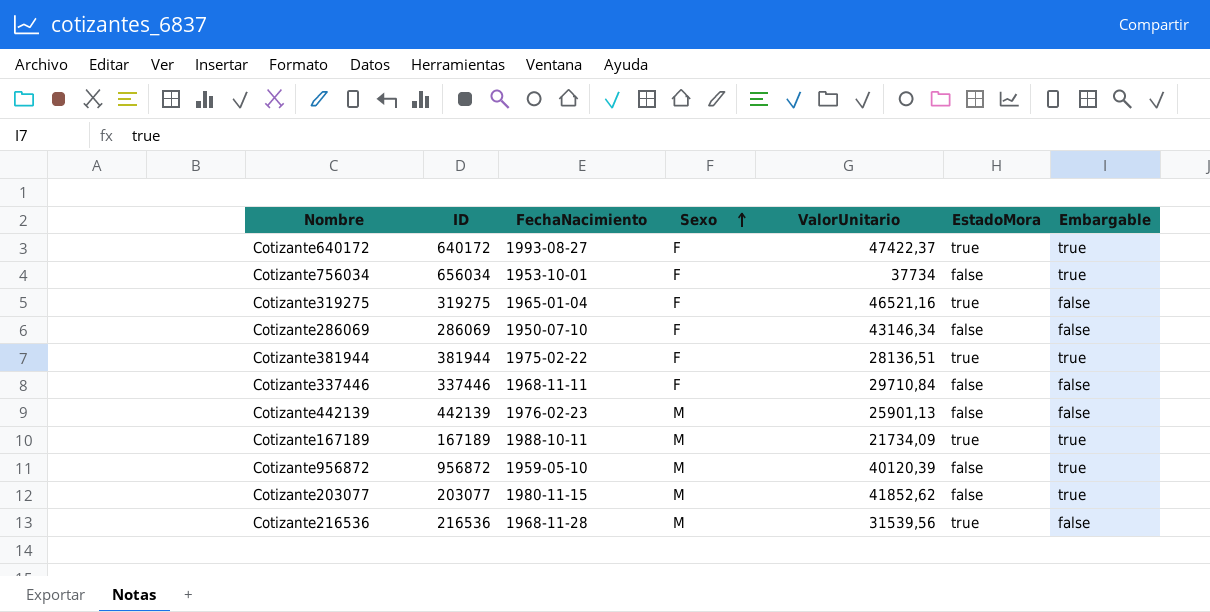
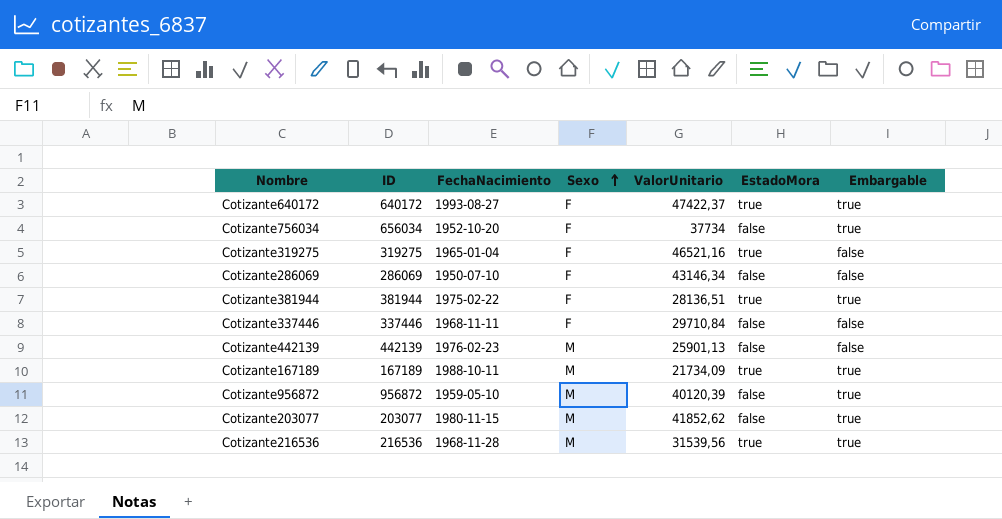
Cotizante756034 | FechaNacimiento: 1953-10-01 -> 1952-10-20
Cotizante216536 | Embargable: false -> true

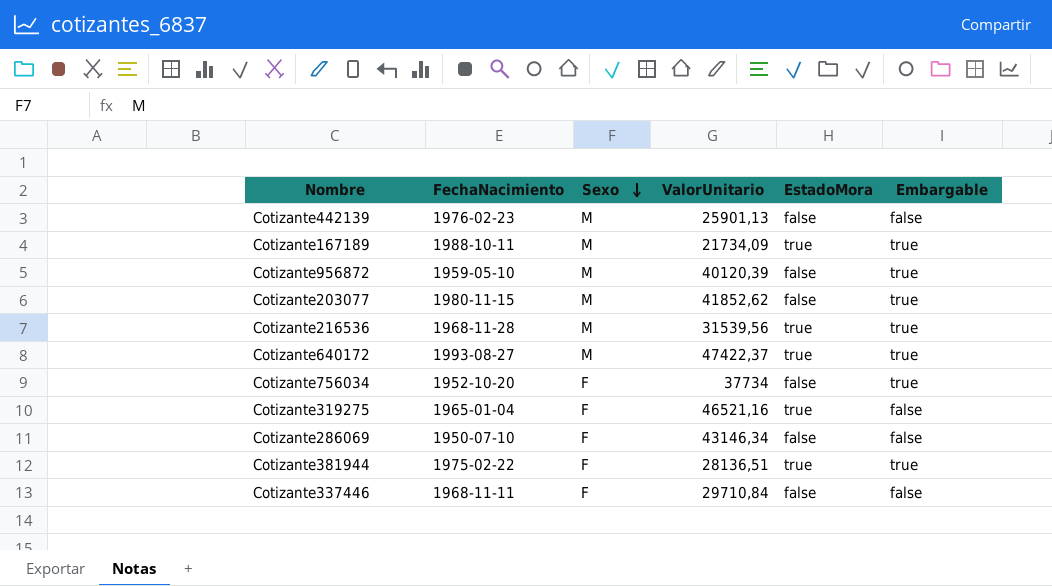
row order: Sexo ascending -> Sexo descending
column ID | position: 2 -> none
Cotizante640172 | Sexo: F -> M

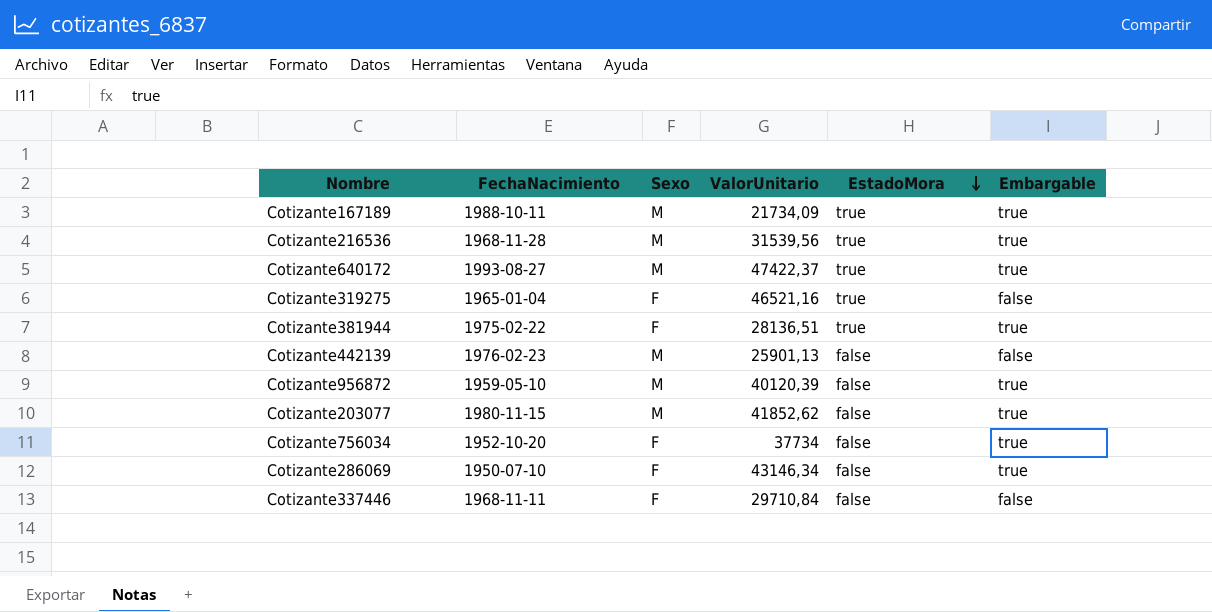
row order: Sexo descending -> EstadoMora descending
Cotizante286069 | Embargable: false -> true

